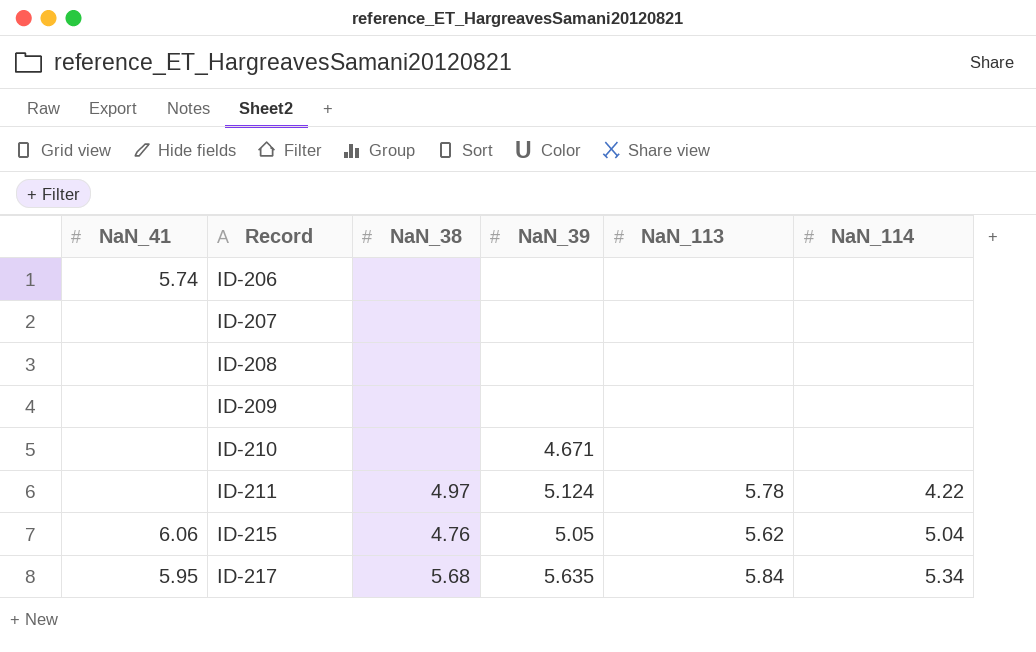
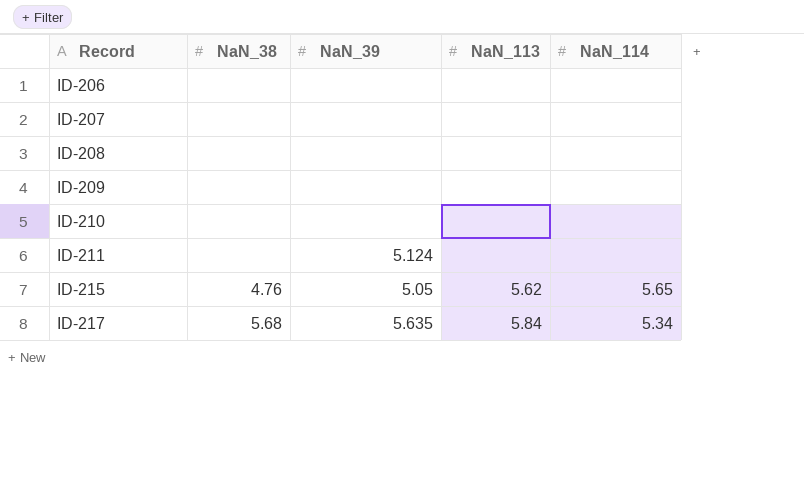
column NaN_41 | position: 1 -> none
ID-210 | NaN_39: 4.671 -> none
ID-211 | NaN_38: 4.97 -> none
ID-211 | NaN_113: 5.78 -> none
ID-211 | NaN_114: 4.22 -> none
ID-215 | NaN_114: 5.04 -> 5.65

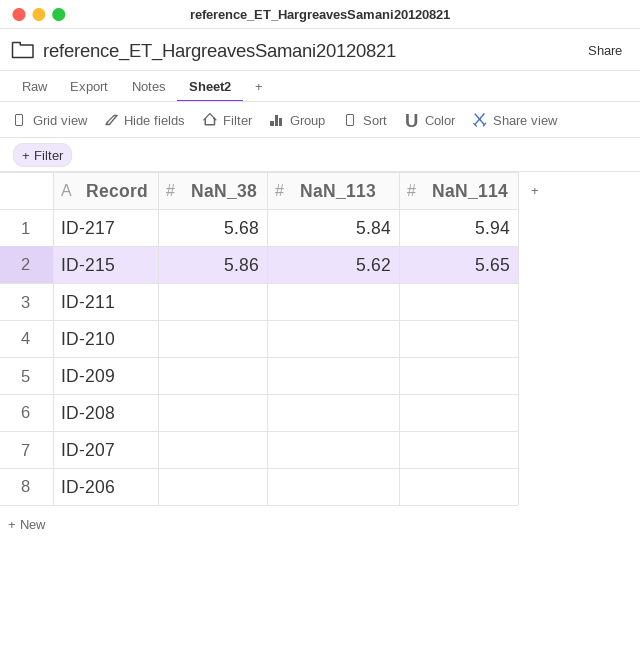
row order: Record ascending -> Record descending
column NaN_39 | position: 3 -> none
ID-217 | NaN_114: 5.34 -> 5.94
ID-215 | NaN_38: 4.76 -> 5.86

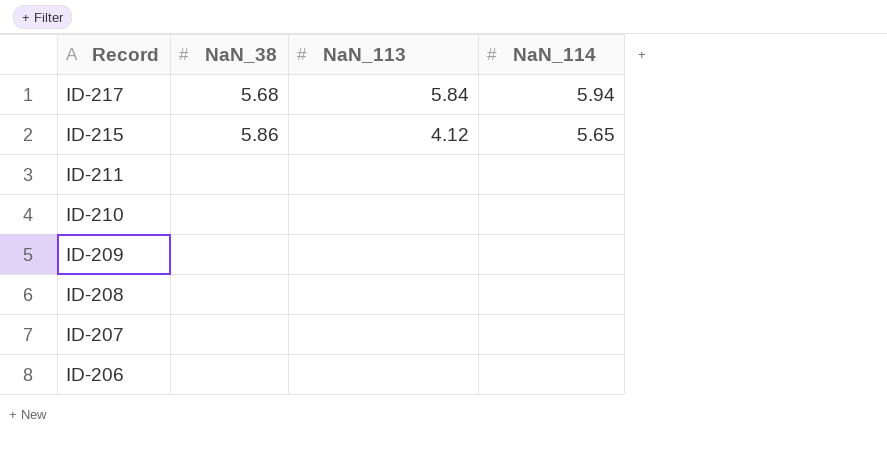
ID-215 | NaN_113: 5.62 -> 4.12

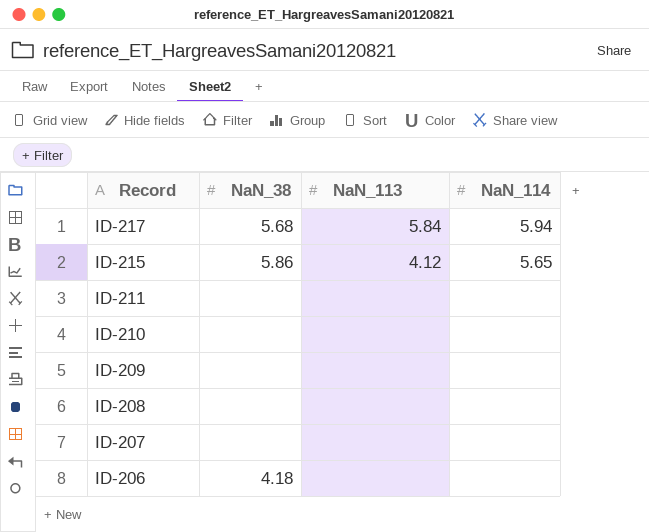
ID-206 | NaN_38: none -> 4.18

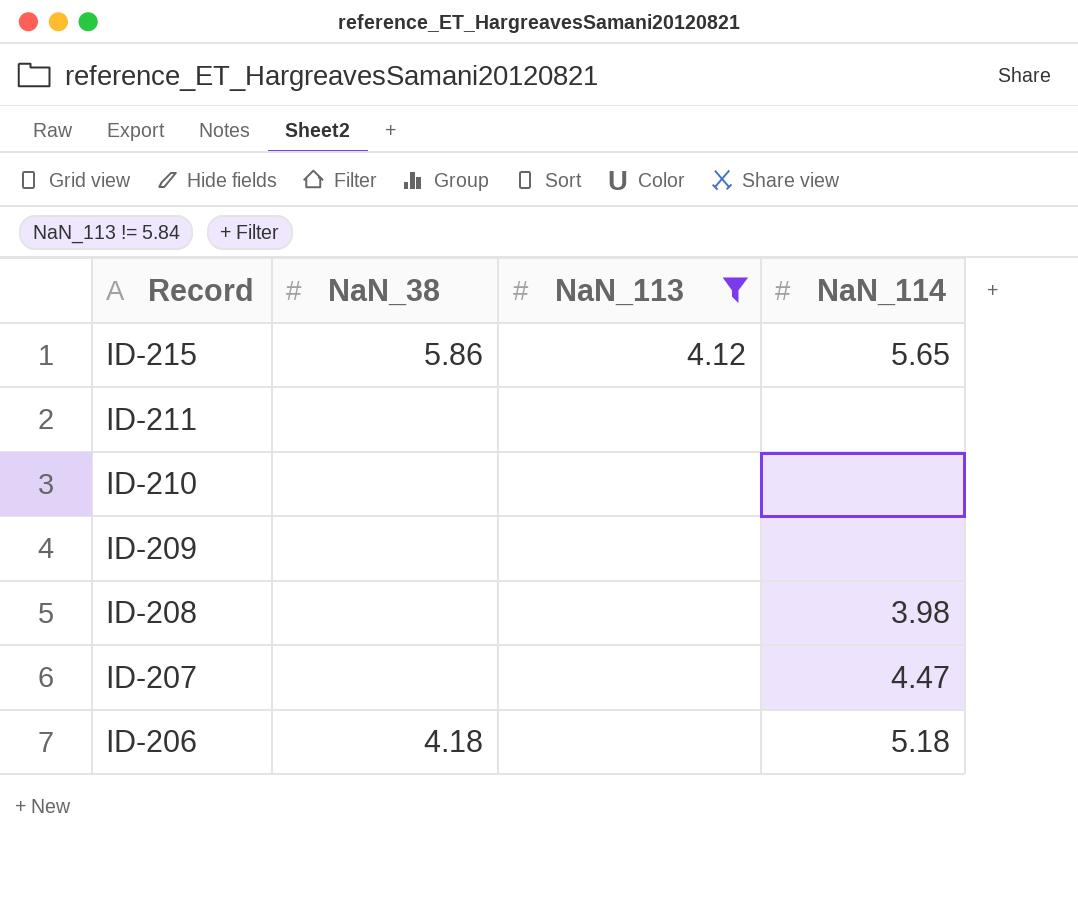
filter: none -> NaN_113 != 5.84
ID-208 | NaN_114: none -> 3.98
ID-207 | NaN_114: none -> 4.47
ID-206 | NaN_114: none -> 5.18

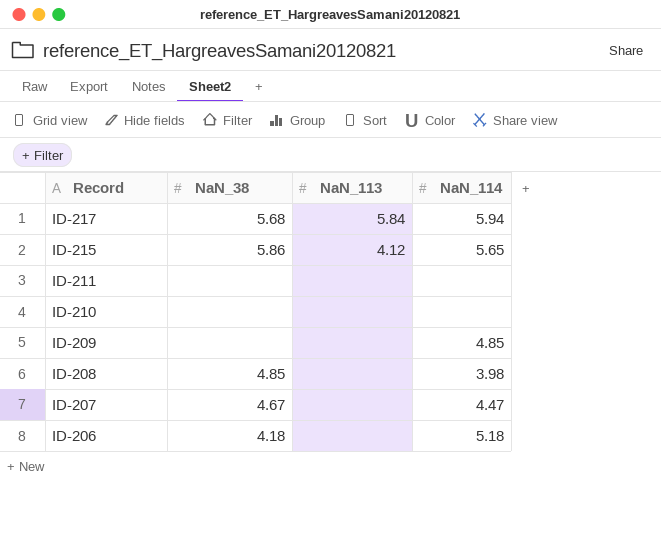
filter: NaN_113 != 5.84 -> none
ID-209 | NaN_114: none -> 4.85
ID-208 | NaN_38: none -> 4.85
ID-207 | NaN_38: none -> 4.67

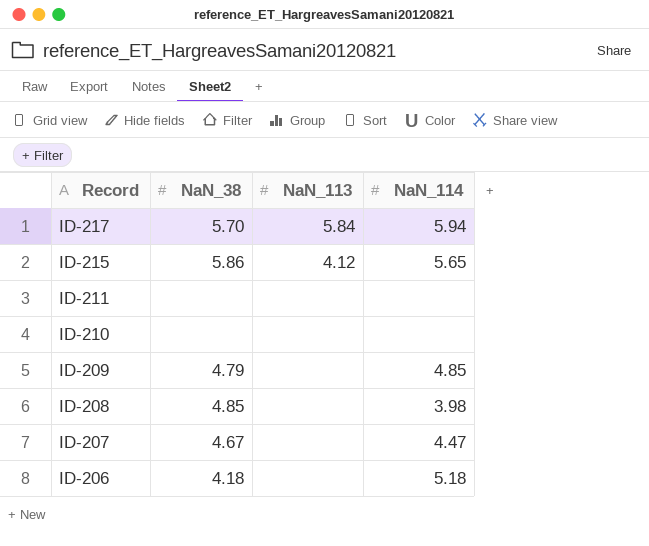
ID-217 | NaN_38: 5.68 -> 5.70
ID-209 | NaN_38: none -> 4.79

